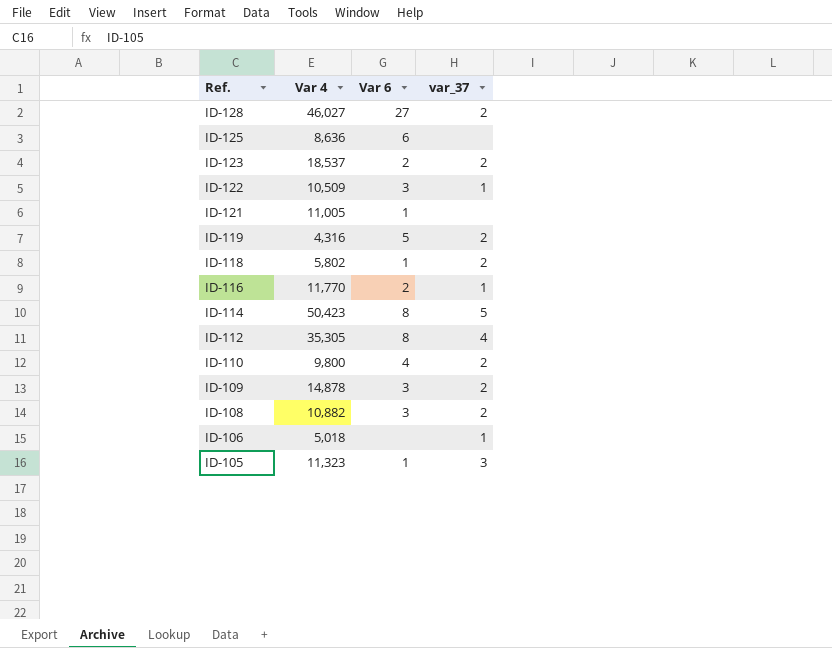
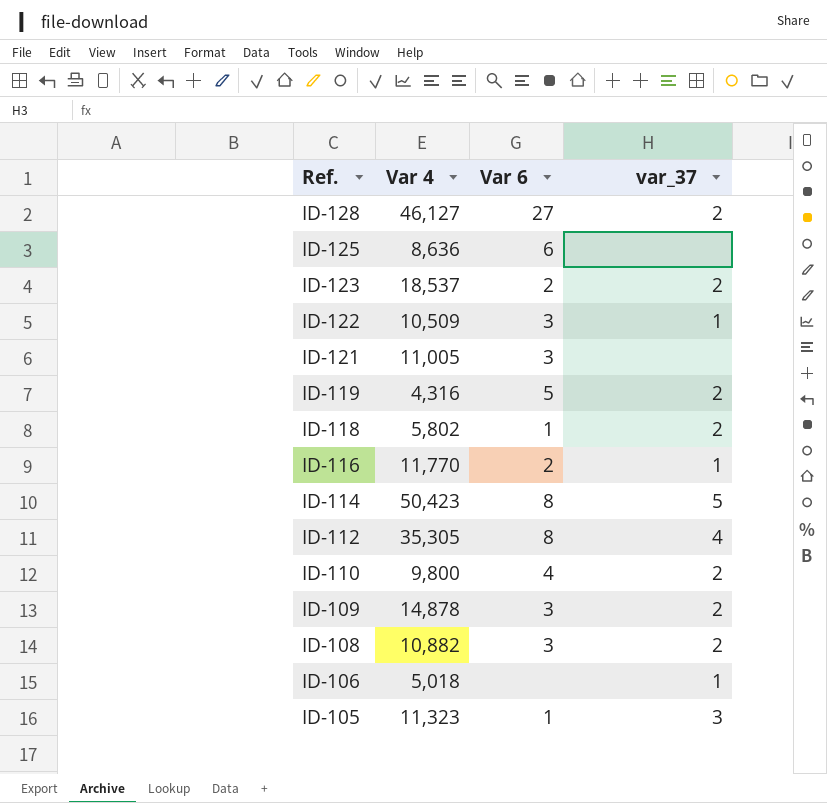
ID-128 | Var 4: 46,027 -> 46,127
ID-121 | Var 6: 1 -> 3

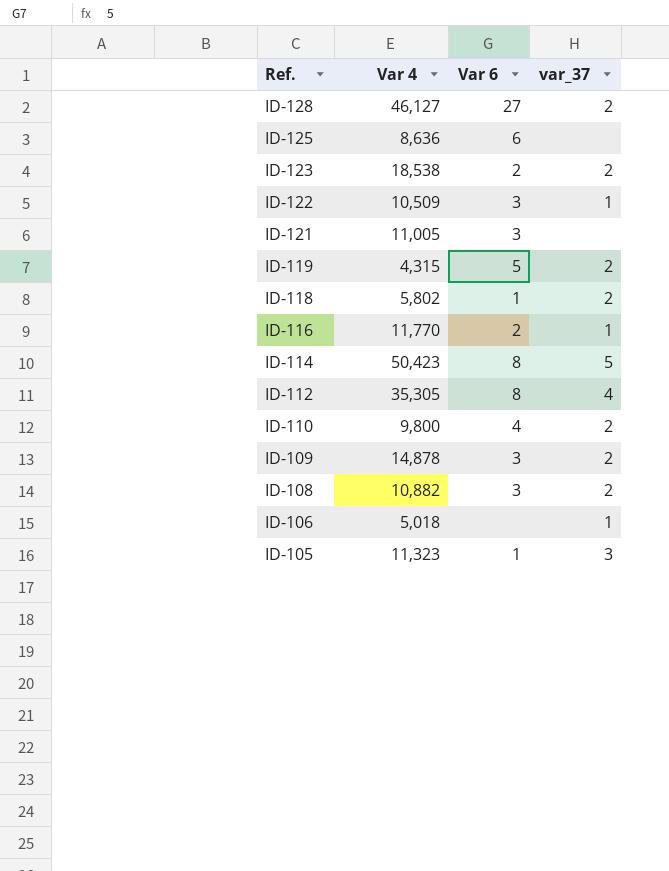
ID-123 | Var 4: 18,537 -> 18,538
ID-119 | Var 4: 4,316 -> 4,315

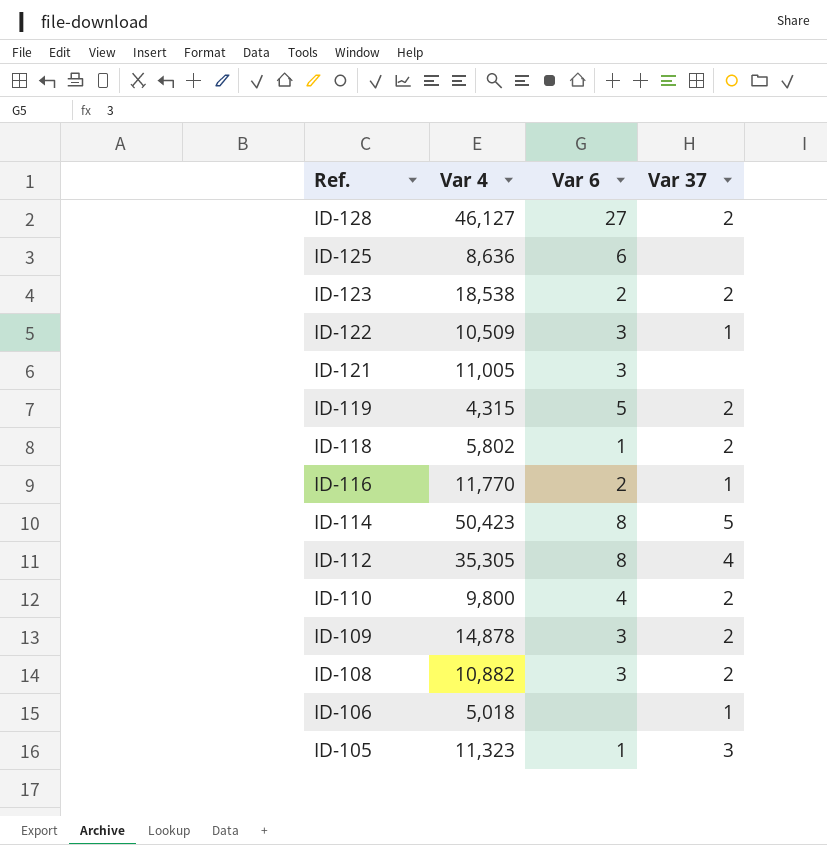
column name: var_37 -> Var 37

